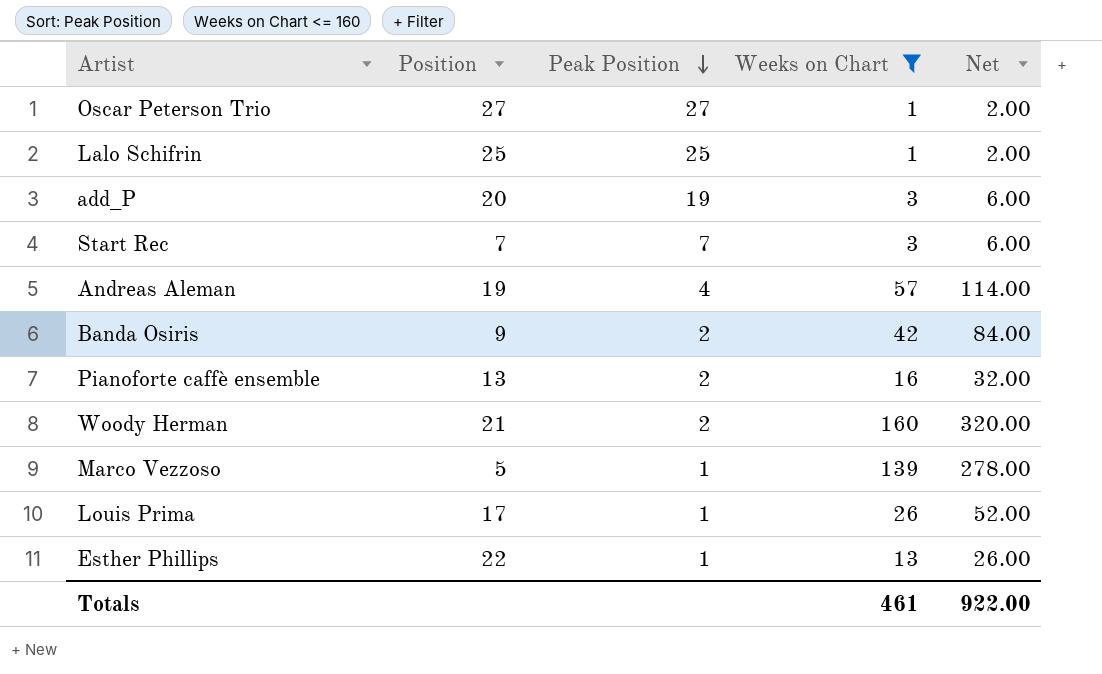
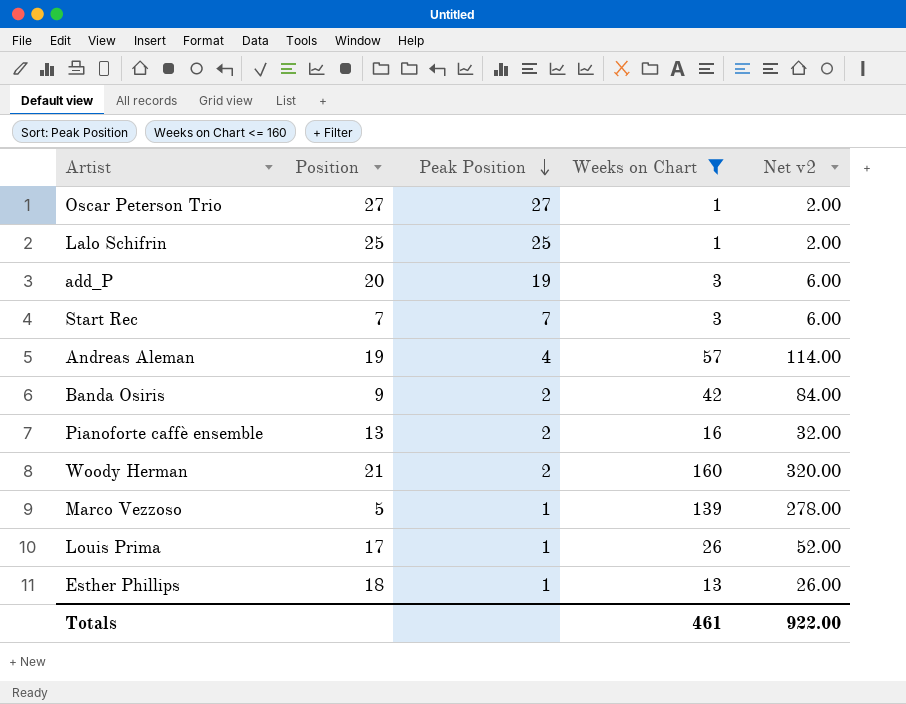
column name: Net -> Net v2
Esther Phillips | Position: 22 -> 18

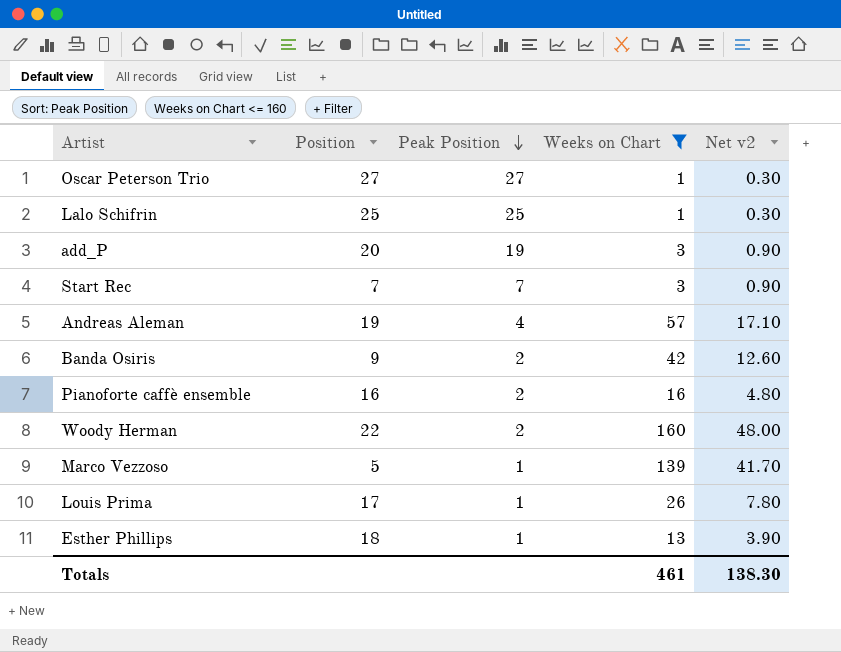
column Net v2 | formula: [Weeks on Chart] * 2 -> [Weeks on Chart] * 0.3
Pianoforte caffè ensemble | Position: 13 -> 16
Woody Herman | Position: 21 -> 22
Totals | Net v2: 922.00 -> 138.30

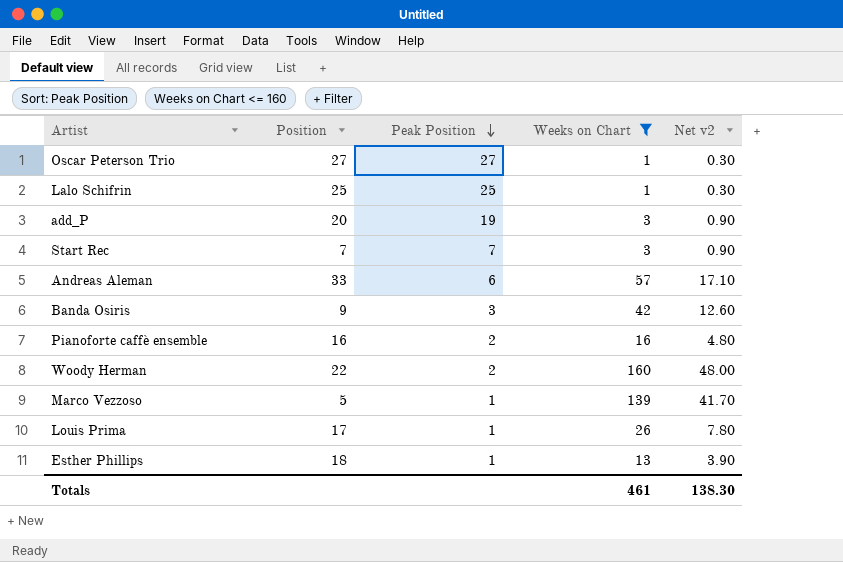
Andreas Aleman | Position: 19 -> 33
Andreas Aleman | Peak Position: 4 -> 6
Banda Osiris | Peak Position: 2 -> 3

